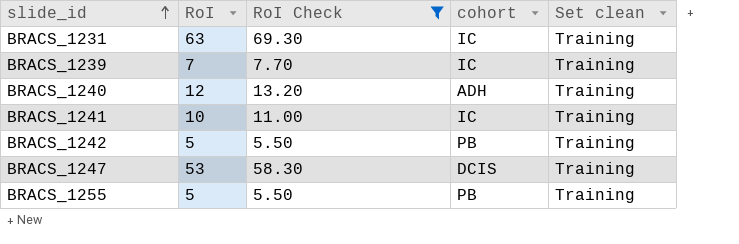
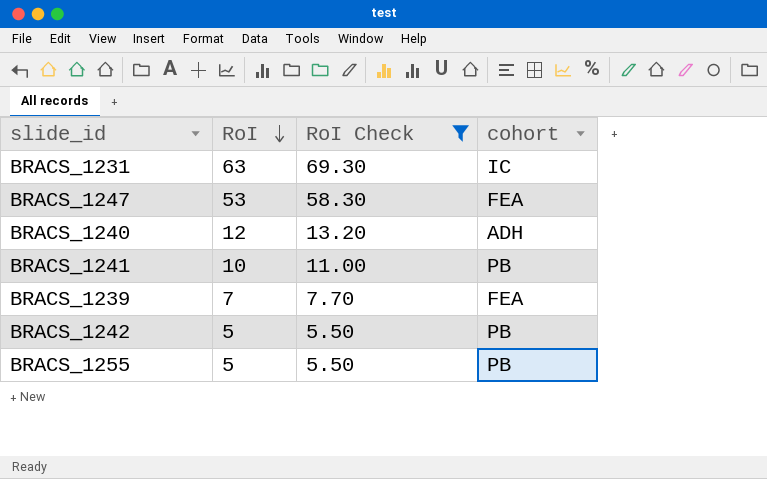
row order: slide_id ascending -> RoI descending
column Set clean | position: 5 -> none
BRACS_1247 | cohort: DCIS -> FEA
BRACS_1241 | cohort: IC -> PB
BRACS_1239 | cohort: IC -> FEA

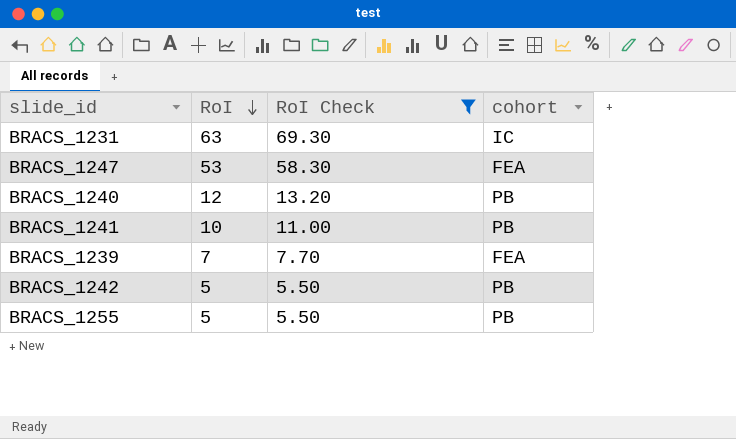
BRACS_1240 | cohort: ADH -> PB

